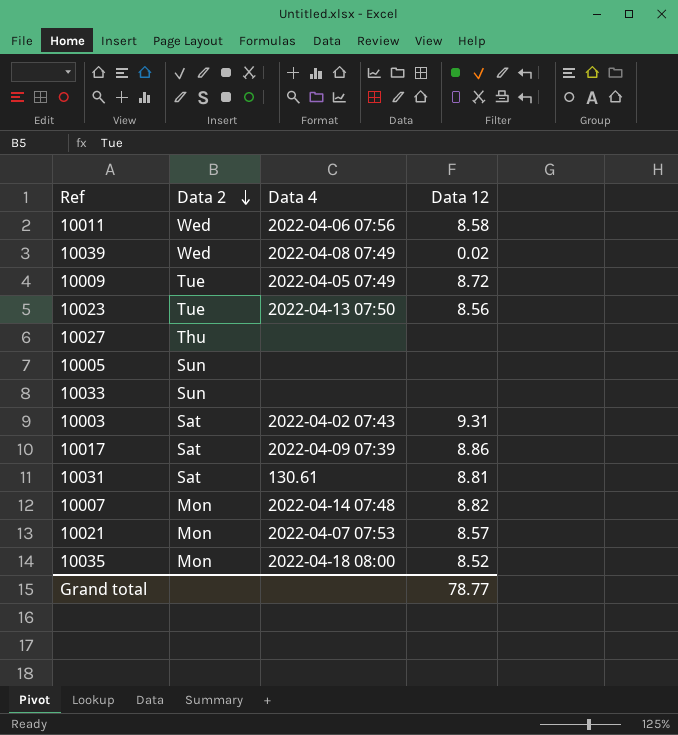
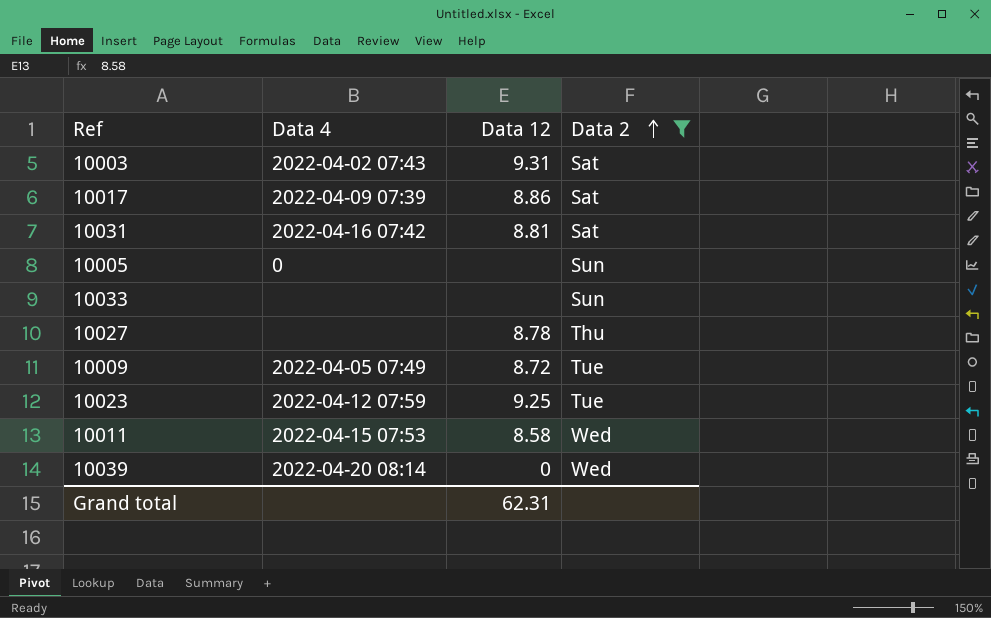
filter: none -> Data 2 != Mon
row order: Data 2 descending -> Data 2 ascending
column Data 2 | position: 2 -> 4
10031 | Data 4: 130.61 -> 2022-04-16 07:42
10005 | Data 4: none -> 0
10027 | Data 12: none -> 8.78
10023 | Data 4: 2022-04-13 07:50 -> 2022-04-12 07:59
10023 | Data 12: 8.56 -> 9.25
10011 | Data 4: 2022-04-06 07:56 -> 2022-04-15 07:53
10039 | Data 4: 2022-04-08 07:49 -> 2022-04-20 08:14
10039 | Data 12: 0.02 -> 0
Grand total | Data 12: 78.77 -> 62.31

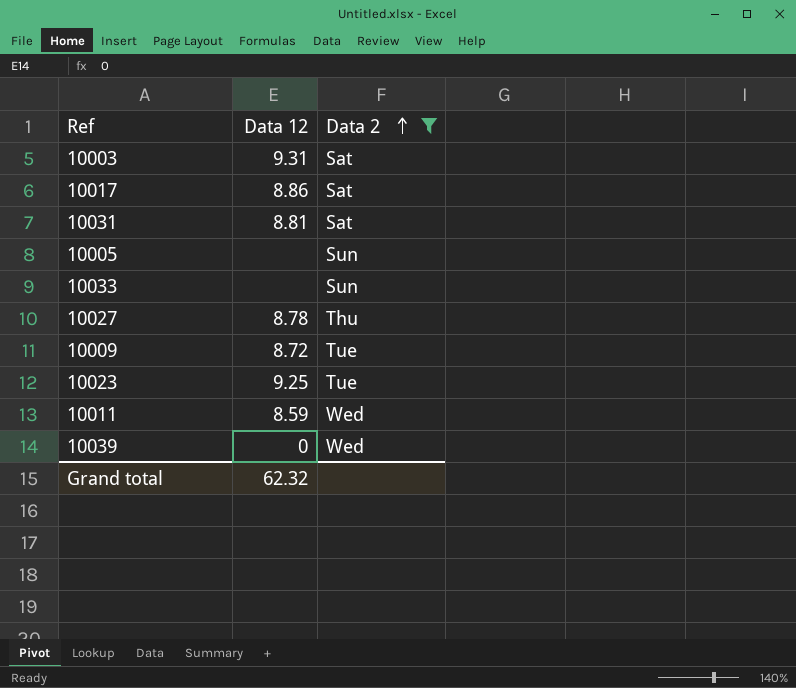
column Data 4 | position: 2 -> none
10011 | Data 12: 8.58 -> 8.59
Grand total | Data 12: 62.31 -> 62.32

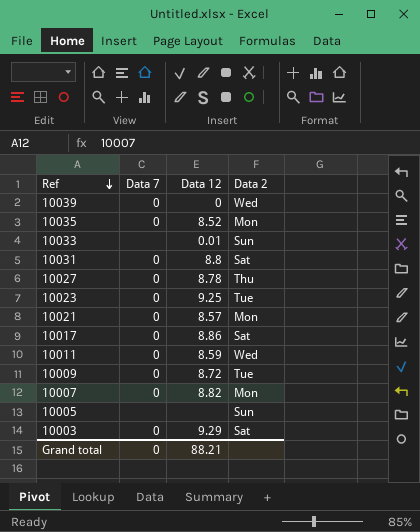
filter: Data 2 != Mon -> none
row order: Data 2 ascending -> Ref descending
column Data 7 | position: none -> 2
10033 | Data 12: none -> 0.01
10031 | Data 12: 8.81 -> 8.8
10003 | Data 12: 9.31 -> 9.29
Grand total | Data 12: 62.32 -> 88.21

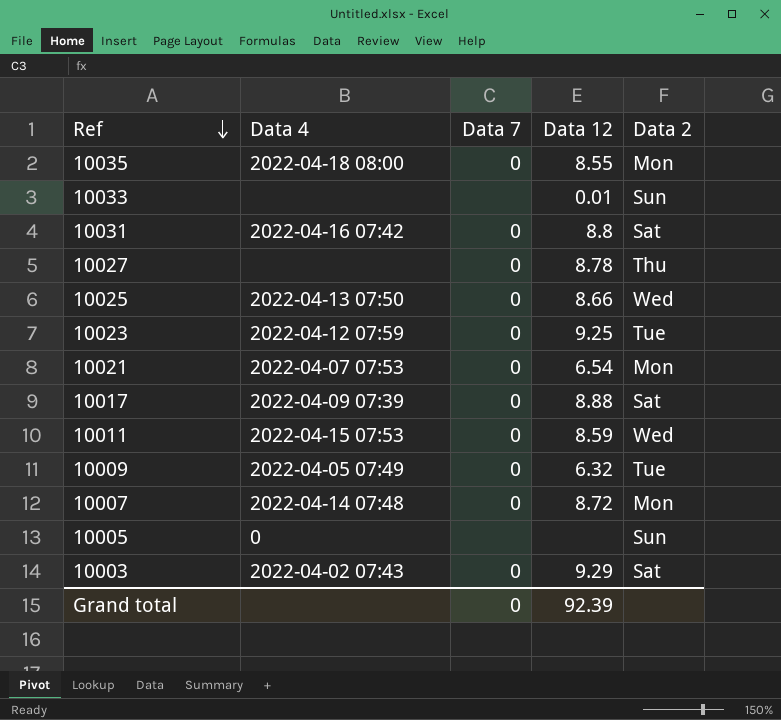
column Data 4 | position: none -> 2
row 10039: 0 | 0 | Wed -> none
10035 | Data 12: 8.52 -> 8.55
row 10025: none -> 2022-04-13 07:50 | 0 | 8.66 | Wed
10021 | Data 12: 8.57 -> 6.54
10017 | Data 12: 8.86 -> 8.88
10009 | Data 12: 8.72 -> 6.32
10007 | Data 12: 8.82 -> 8.72
Grand total | Data 12: 88.21 -> 92.39

